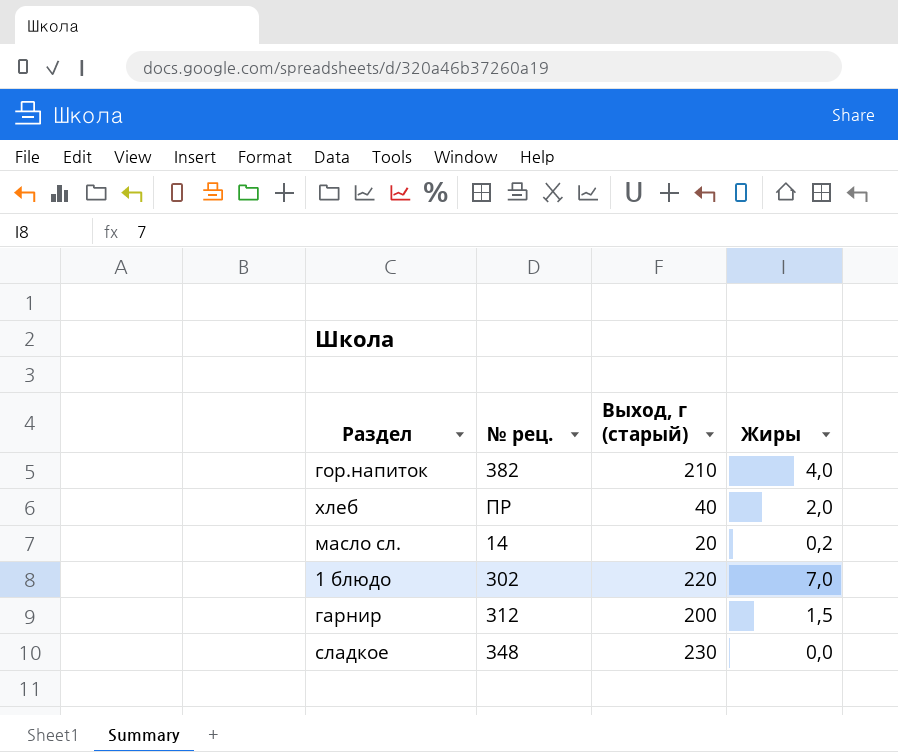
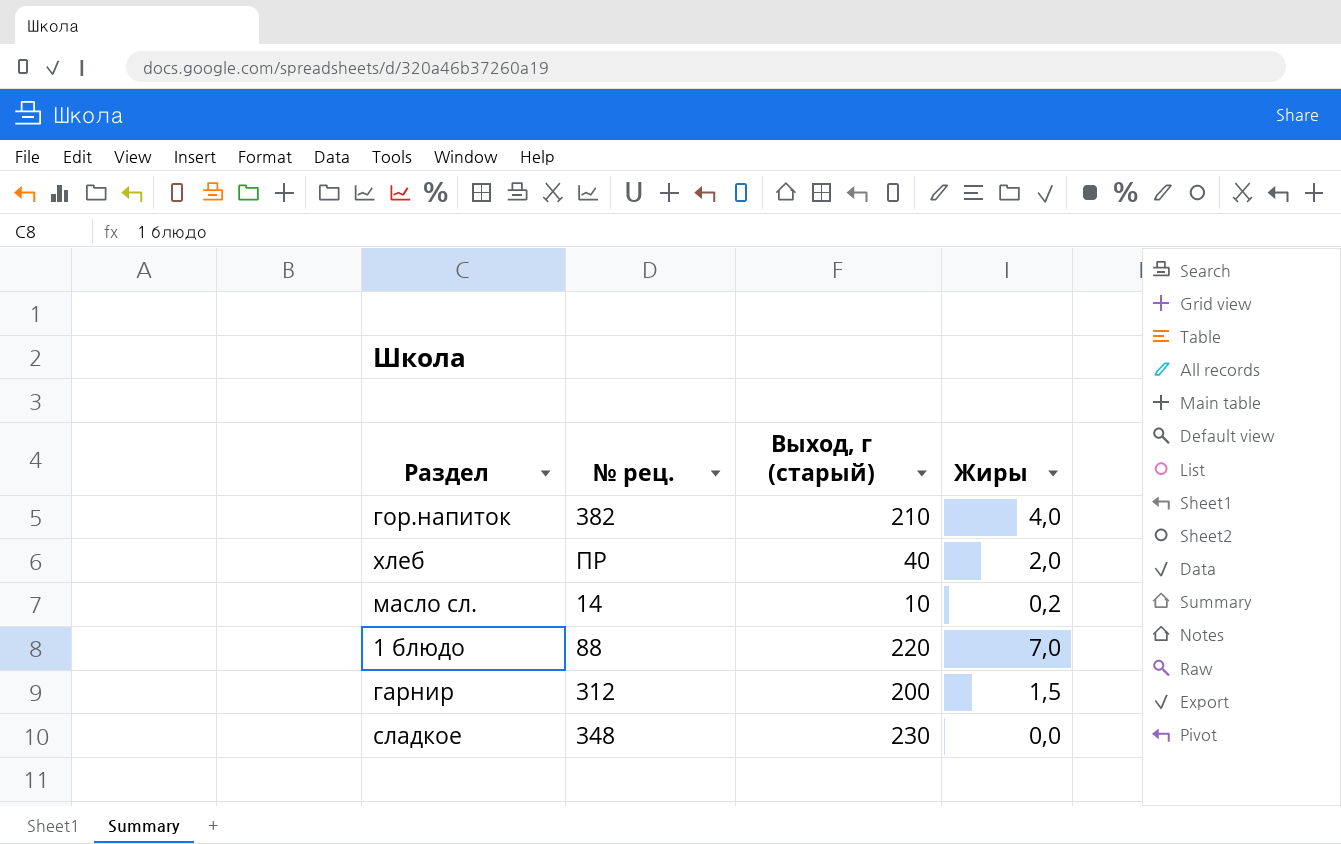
масло сл. | Выход, г (старый): 20 -> 10
1 блюдо | № рец.: 302 -> 88

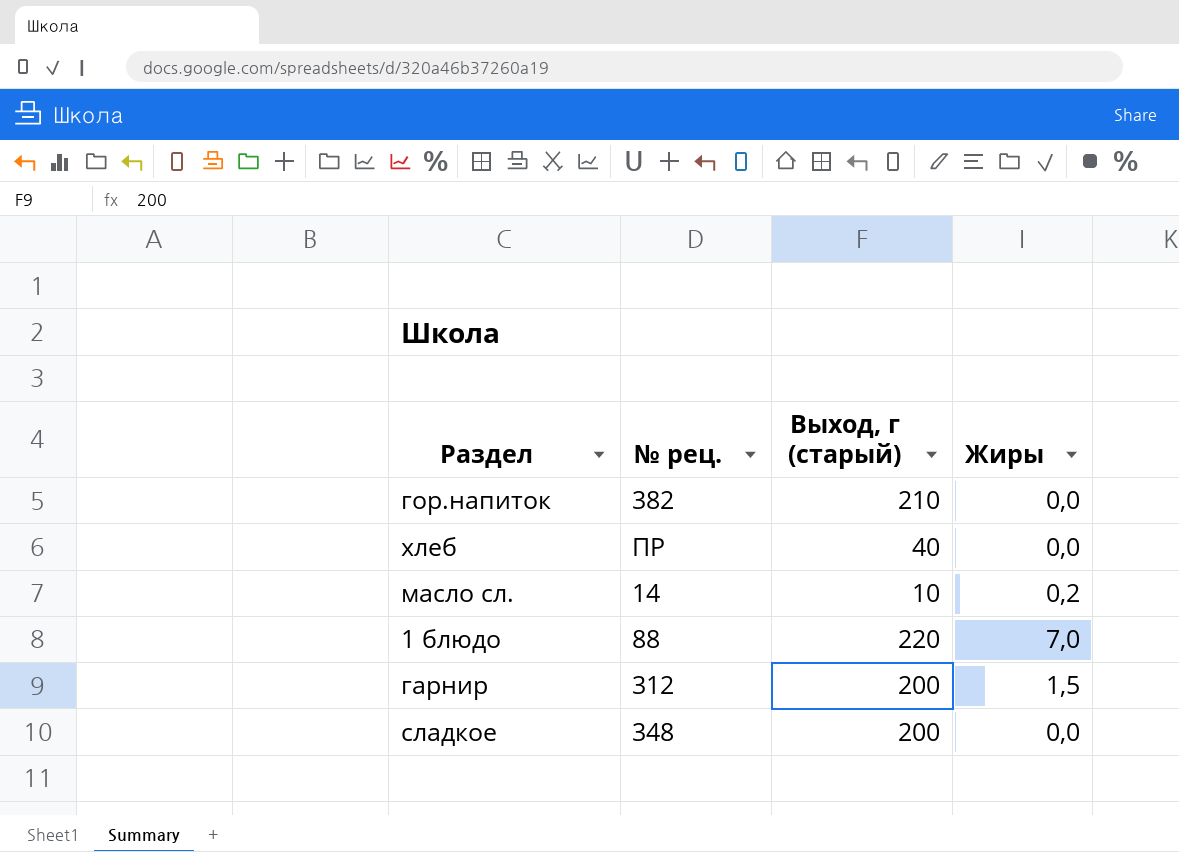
гор.напиток | Жиры: 4,0 -> 0,0
хлеб | Жиры: 2,0 -> 0,0
сладкое | Выход, г (старый): 230 -> 200

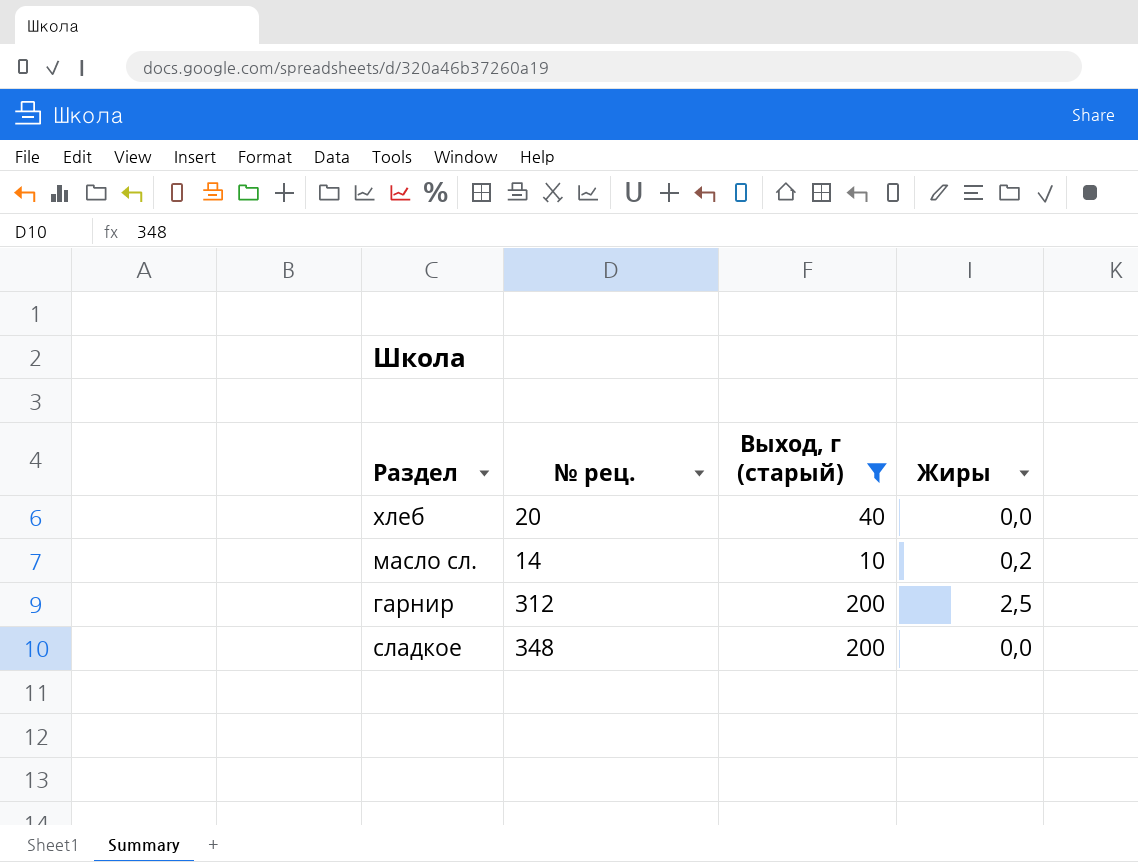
filter: none -> Выход, г (старый) <= 200
хлеб | № рец.: ПР -> 20
гарнир | Жиры: 1,5 -> 2,5

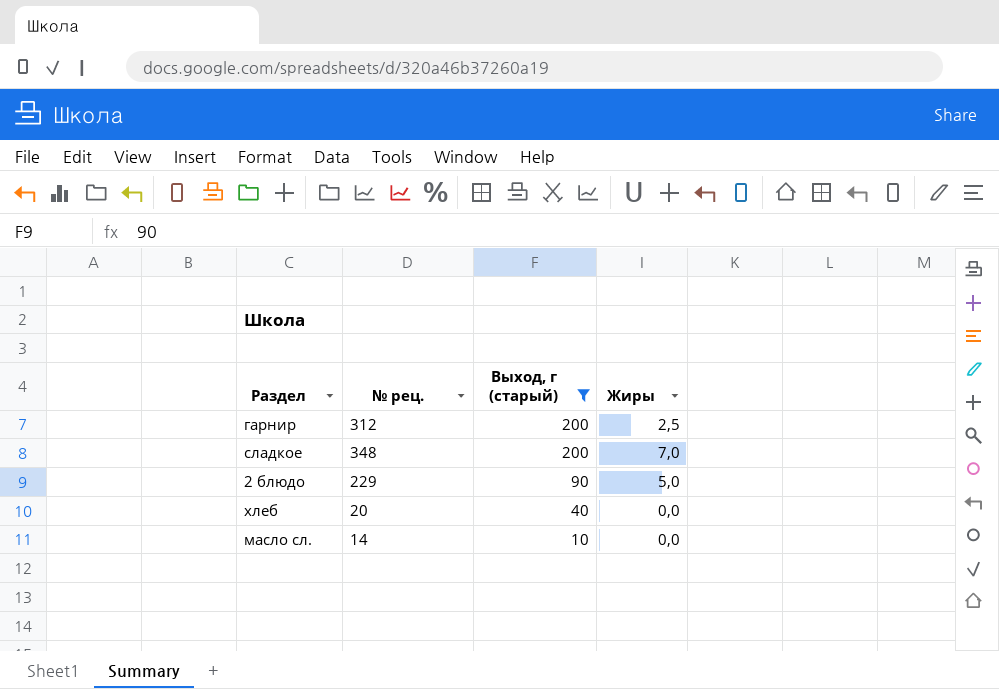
row order: none -> Выход, г (старый) descending
сладкое | Жиры: 0,0 -> 7,0
row 2 блюдо: none -> 229 | 90 | 5,0
масло сл. | Жиры: 0,2 -> 0,0

